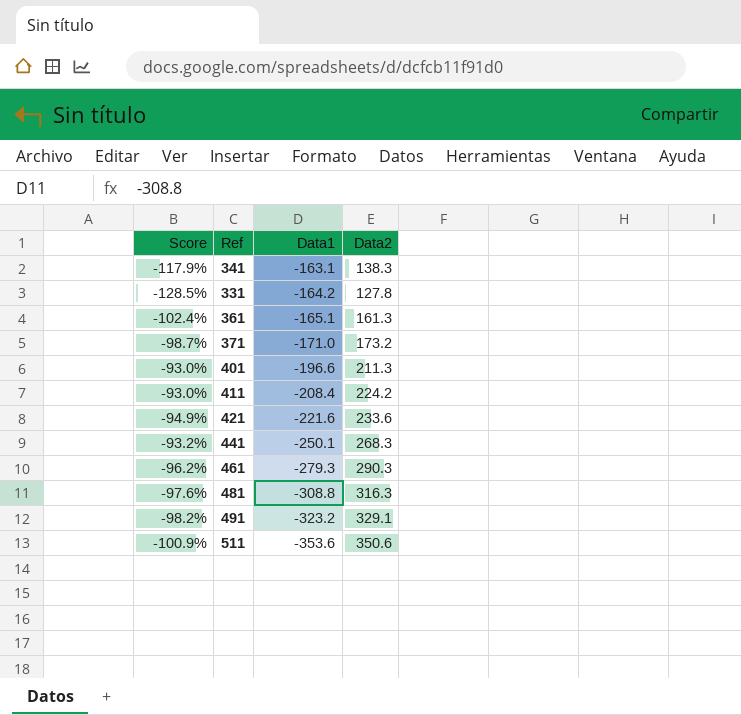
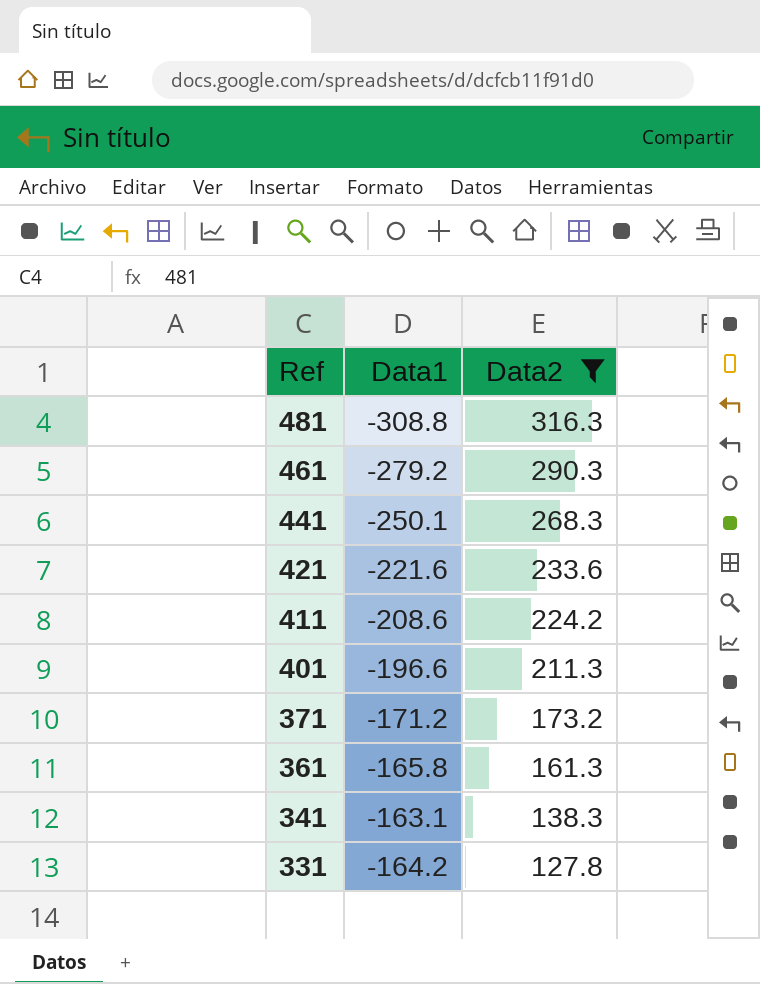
filter: none -> Data2 <= 316.3
row order: Data1 descending -> Ref descending
column Score | formula: [Data1] / [Data2] -> none
461 | Data1: -279.3 -> -279.2
411 | Data1: -208.4 -> -208.6
371 | Data1: -171.0 -> -171.2
361 | Data1: -165.1 -> -165.8

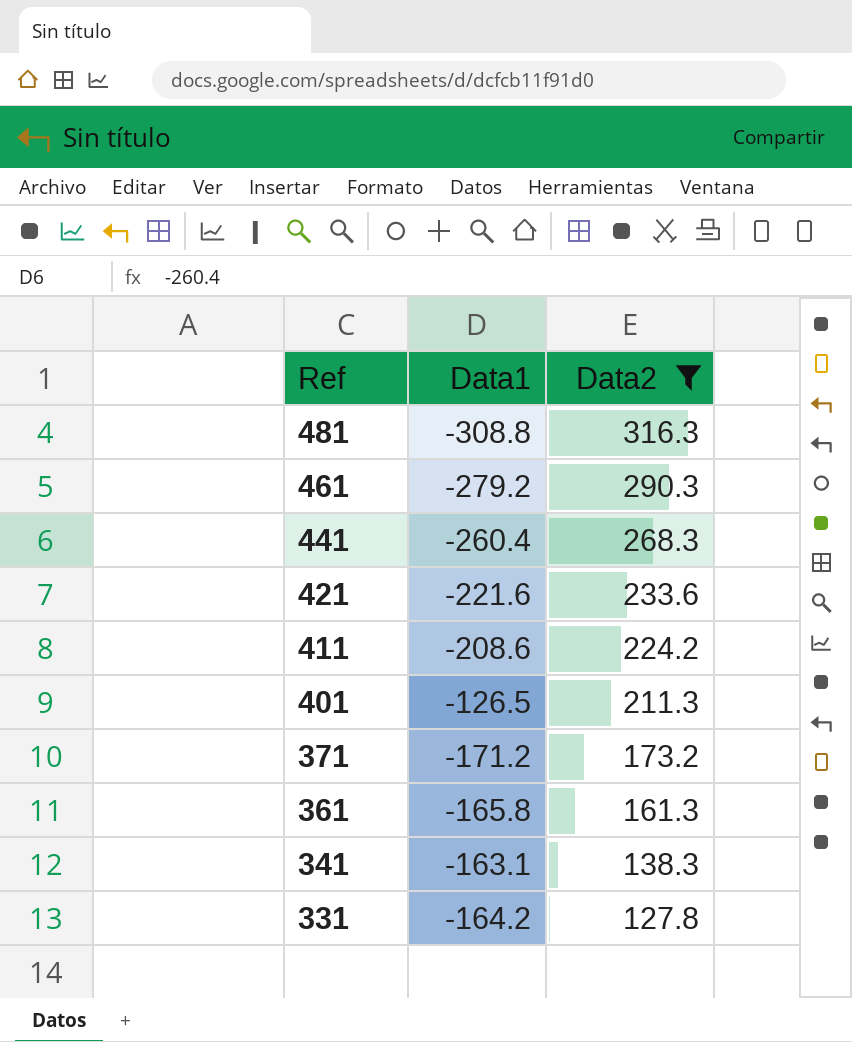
441 | Data1: -250.1 -> -260.4
401 | Data1: -196.6 -> -126.5

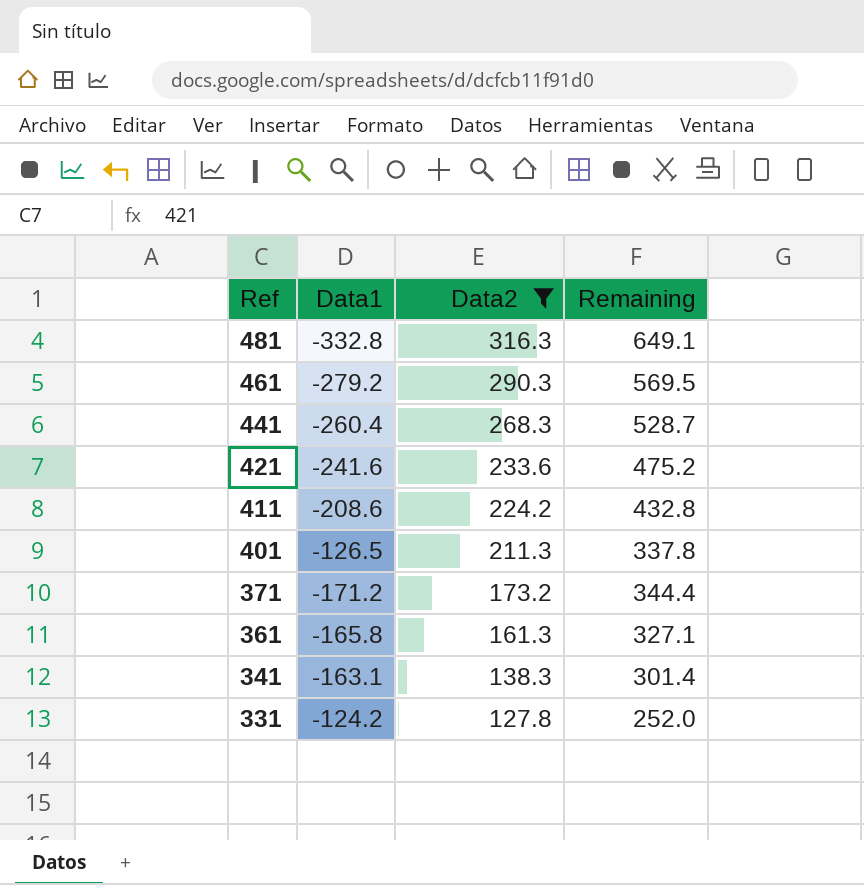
column Remaining | formula: none -> [Data2] - [Data1]
481 | Data1: -308.8 -> -332.8
421 | Data1: -221.6 -> -241.6
331 | Data1: -164.2 -> -124.2

